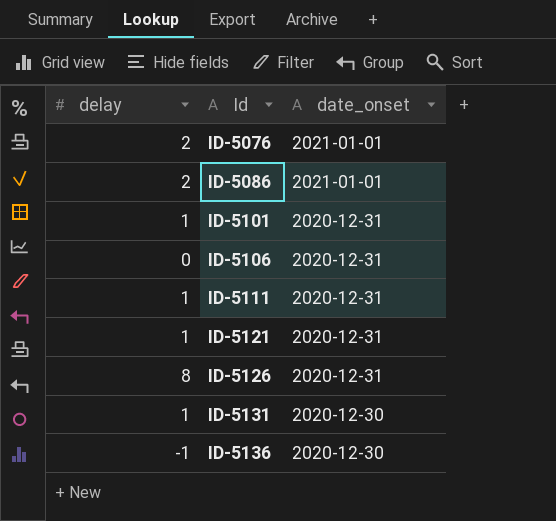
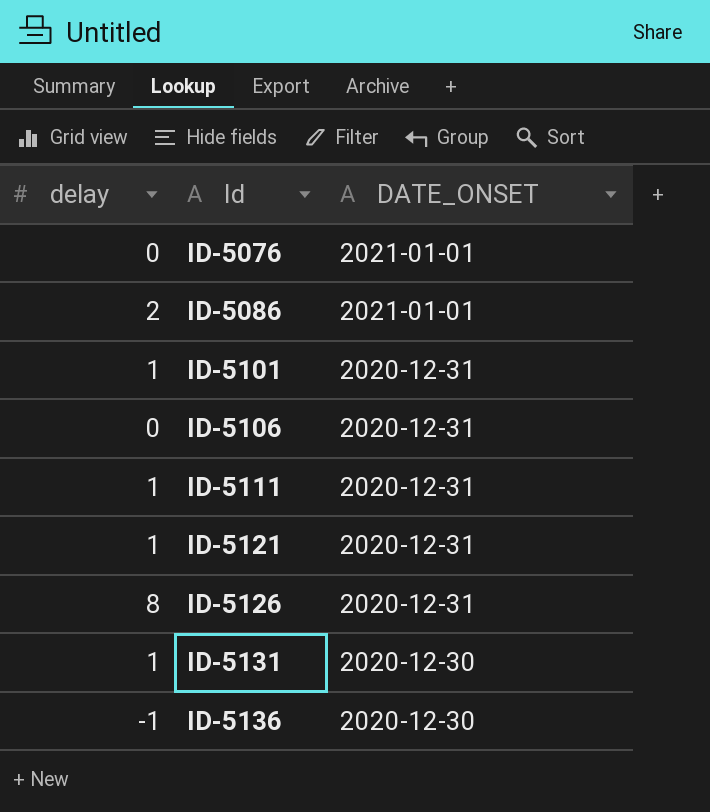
column name: date_onset -> DATE_ONSET
ID-5076 | delay: 2 -> 0

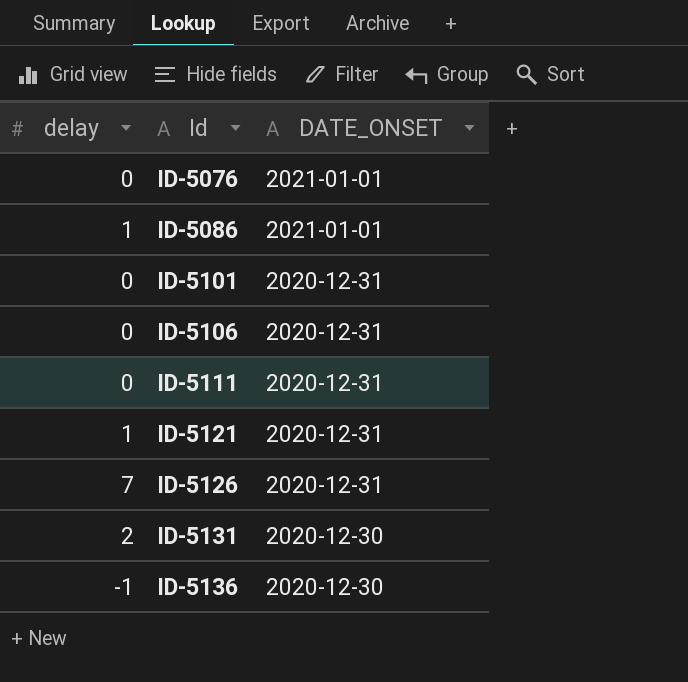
ID-5086 | delay: 2 -> 1
ID-5101 | delay: 1 -> 0
ID-5111 | delay: 1 -> 0
ID-5126 | delay: 8 -> 7
ID-5131 | delay: 1 -> 2

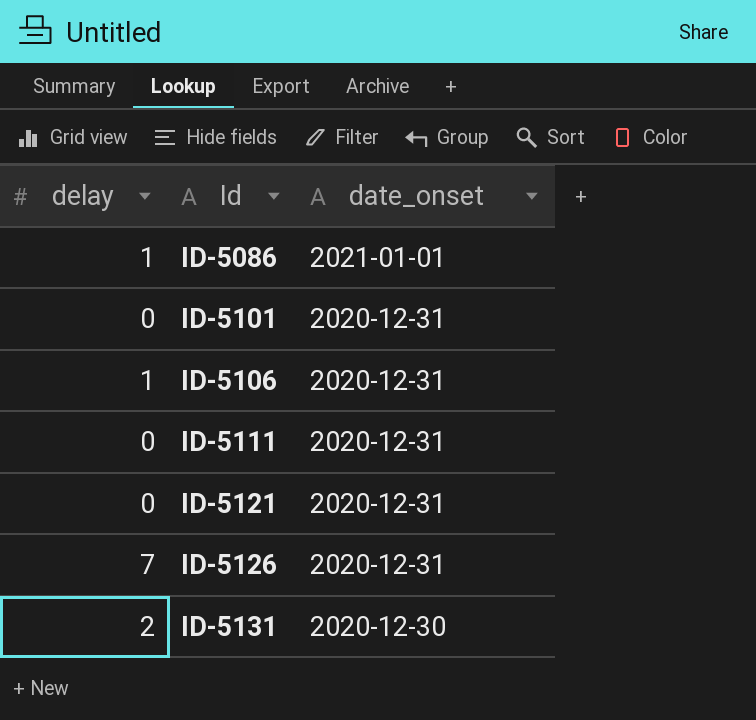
column name: DATE_ONSET -> date_onset
row ID-5076: 0 | 2021-01-01 -> none
row ID-5136: -1 | 2020-12-30 -> none
ID-5106 | delay: 0 -> 1
ID-5121 | delay: 1 -> 0

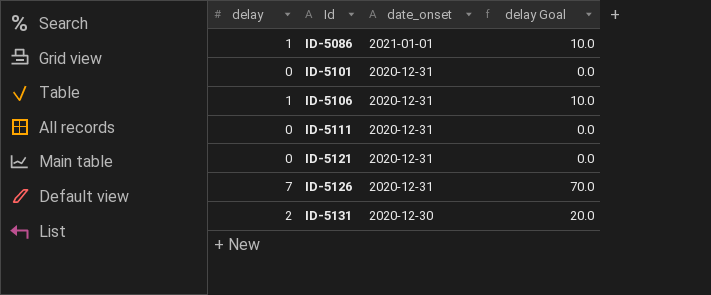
column delay Goal | formula: none -> [delay] * 10

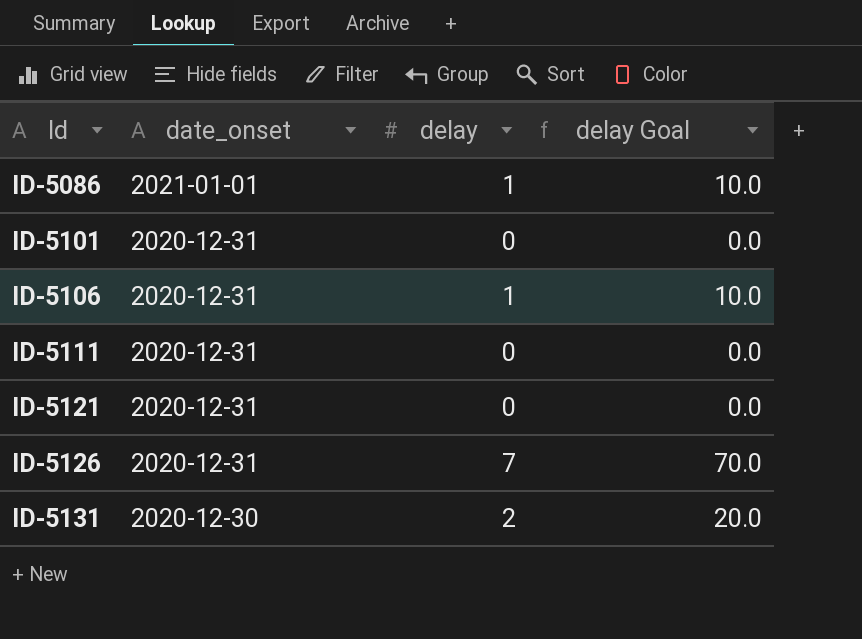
column delay | position: 1 -> 3

